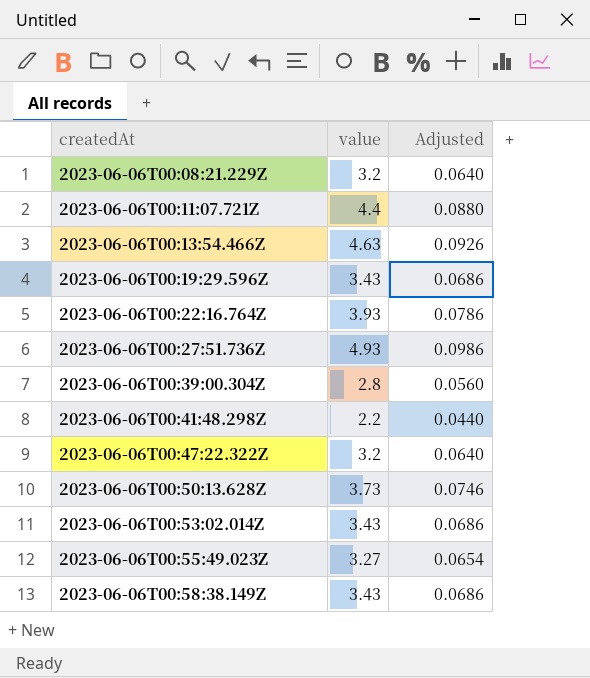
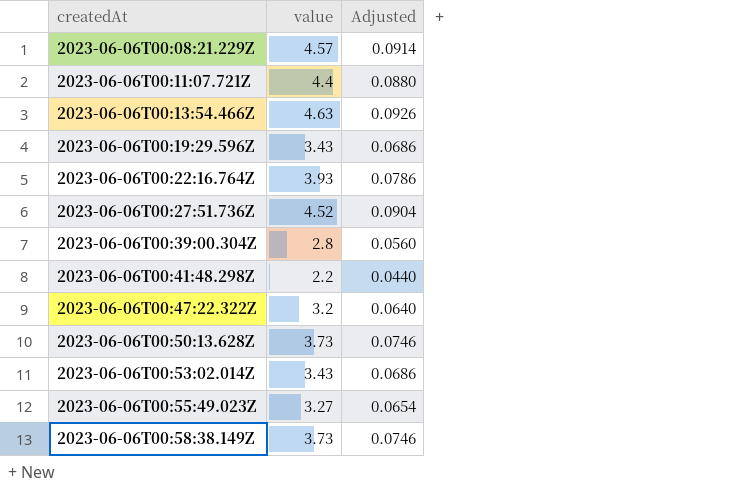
2023-06-06T00:08:21.229Z | value: 3.2 -> 4.57
2023-06-06T00:08:21.229Z | Adjusted: 0.0640 -> 0.0914
2023-06-06T00:27:51.736Z | value: 4.93 -> 4.52
2023-06-06T00:27:51.736Z | Adjusted: 0.0986 -> 0.0904
2023-06-06T00:58:38.149Z | value: 3.43 -> 3.73
2023-06-06T00:58:38.149Z | Adjusted: 0.0686 -> 0.0746

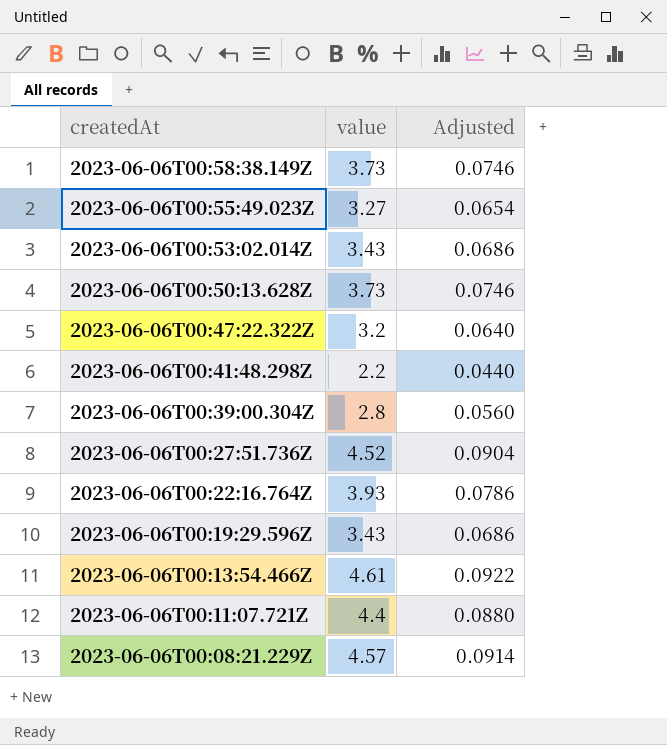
row order: createdAt ascending -> createdAt descending
2023-06-06T00:13:54.466Z | value: 4.63 -> 4.61
2023-06-06T00:13:54.466Z | Adjusted: 0.0926 -> 0.0922

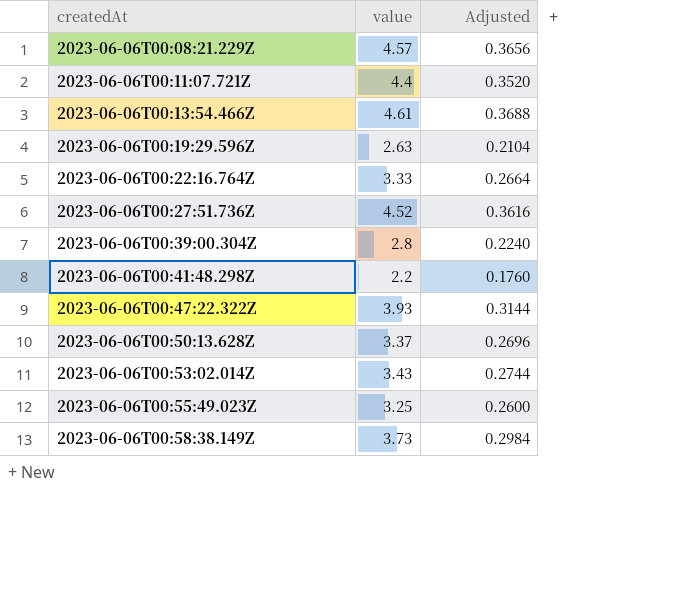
row order: createdAt descending -> createdAt ascending
column Adjusted | formula: [value] * 0.02 -> [value] * 0.08
2023-06-06T00:19:29.596Z | value: 3.43 -> 2.63
2023-06-06T00:22:16.764Z | value: 3.93 -> 3.33
2023-06-06T00:47:22.322Z | value: 3.2 -> 3.93
2023-06-06T00:50:13.628Z | value: 3.73 -> 3.37
2023-06-06T00:55:49.023Z | value: 3.27 -> 3.25

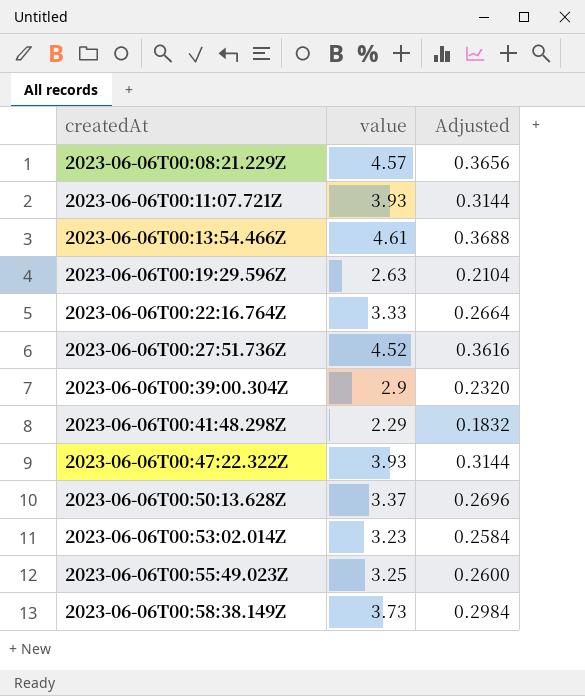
2023-06-06T00:11:07.721Z | value: 4.4 -> 3.93
2023-06-06T00:11:07.721Z | Adjusted: 0.3520 -> 0.3144
2023-06-06T00:39:00.304Z | value: 2.8 -> 2.9
2023-06-06T00:39:00.304Z | Adjusted: 0.2240 -> 0.2320
2023-06-06T00:41:48.298Z | value: 2.2 -> 2.29
2023-06-06T00:41:48.298Z | Adjusted: 0.1760 -> 0.1832
2023-06-06T00:53:02.014Z | value: 3.43 -> 3.23
2023-06-06T00:53:02.014Z | Adjusted: 0.2744 -> 0.2584

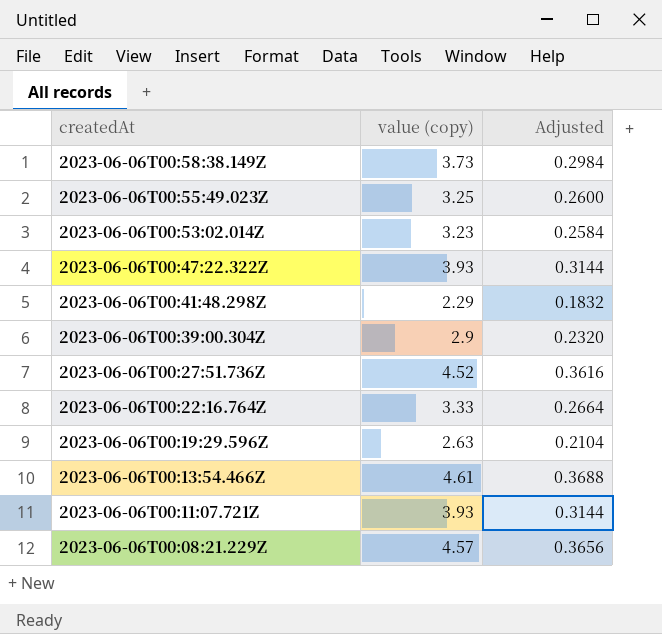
row order: createdAt ascending -> createdAt descending
column name: value -> value (copy)
row 2023-06-06T00:50:13.628Z: 3.37 | 0.2696 -> none

